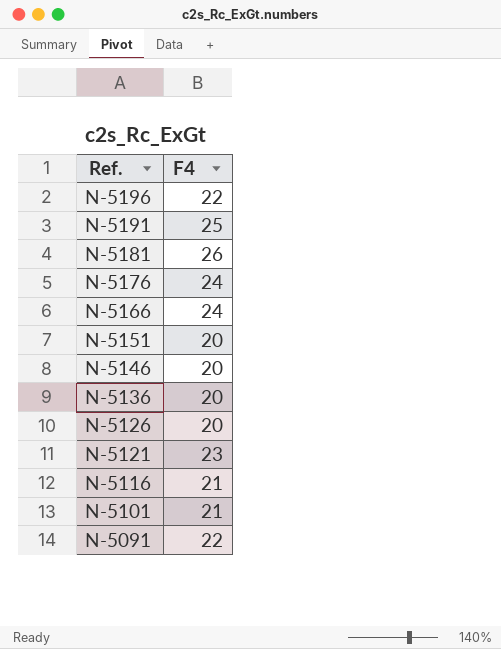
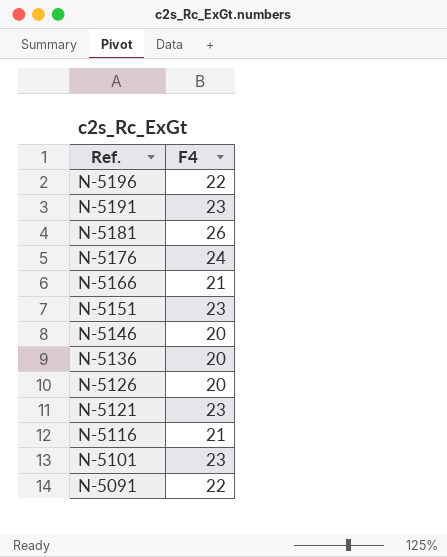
N-5191 | F4: 25 -> 23
N-5166 | F4: 24 -> 21
N-5151 | F4: 20 -> 23
N-5101 | F4: 21 -> 23

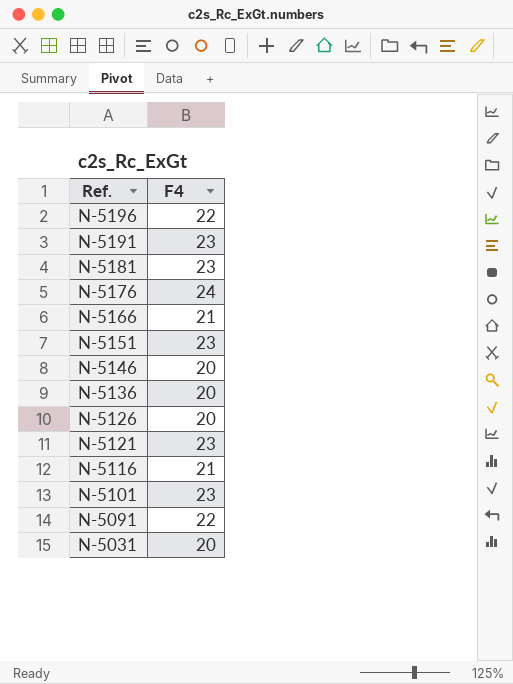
N-5181 | F4: 26 -> 23
row N-5031: none -> 20

